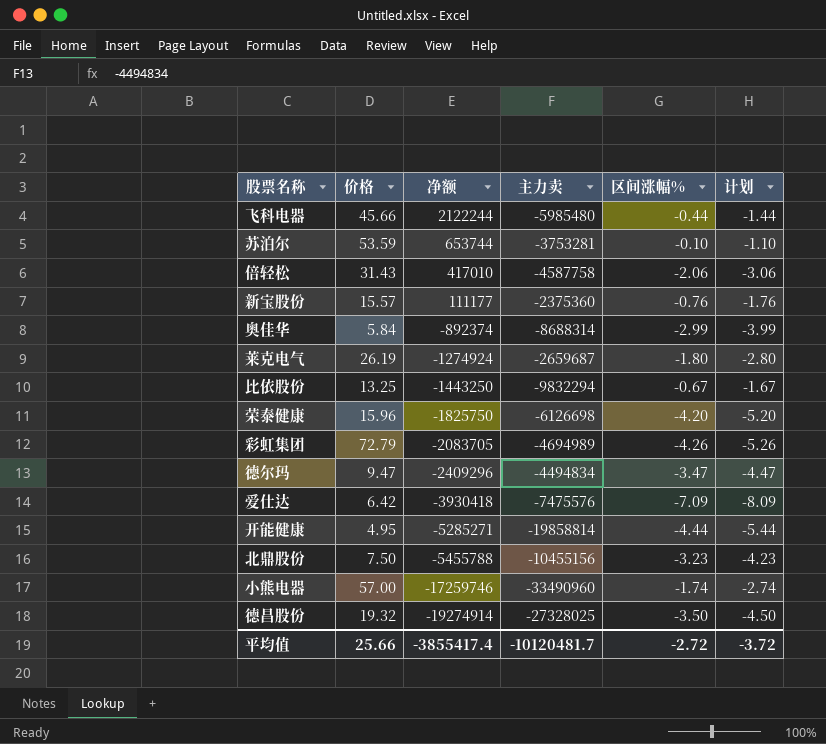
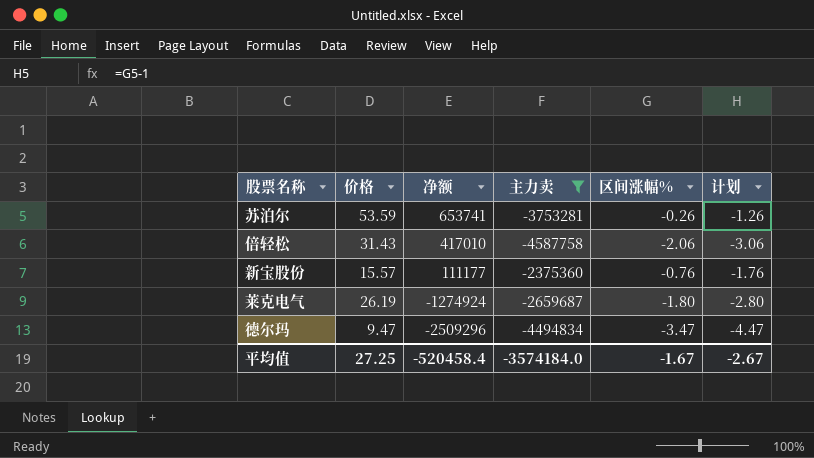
filter: none -> 主力卖 >= -4587758
苏泊尔 | 净额: 653744 -> 653741
苏泊尔 | 区间涨幅%: -0.10 -> -0.26
苏泊尔 | 计划: -1.10 -> -1.26
德尔玛 | 净额: -2409296 -> -2509296
平均值 | 价格: 25.66 -> 27.25
平均值 | 净额: -3855417.4 -> -520458.4
平均值 | 主力卖: -10120481.7 -> -3574184.0
平均值 | 区间涨幅%: -2.72 -> -1.67
平均值 | 计划: -3.72 -> -2.67

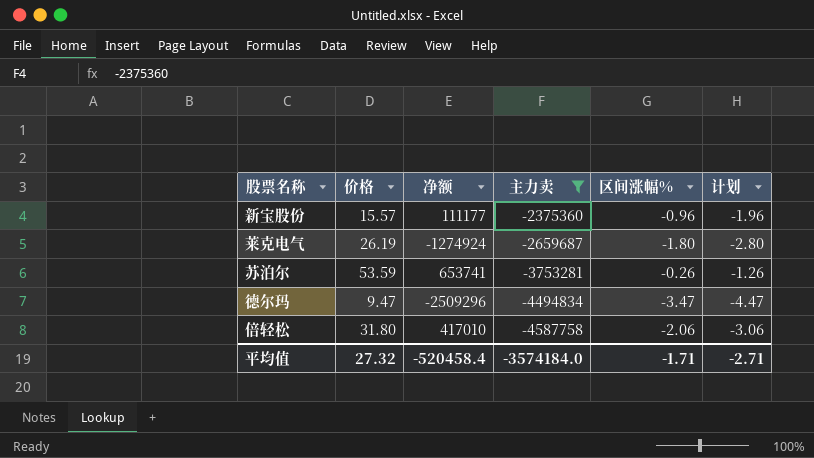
row order: 净额 descending -> 主力卖 descending
新宝股份 | 区间涨幅%: -0.76 -> -0.96
新宝股份 | 计划: -1.76 -> -1.96
倍轻松 | 价格: 31.43 -> 31.80
平均值 | 价格: 27.25 -> 27.32
平均值 | 区间涨幅%: -1.67 -> -1.71
平均值 | 计划: -2.67 -> -2.71

